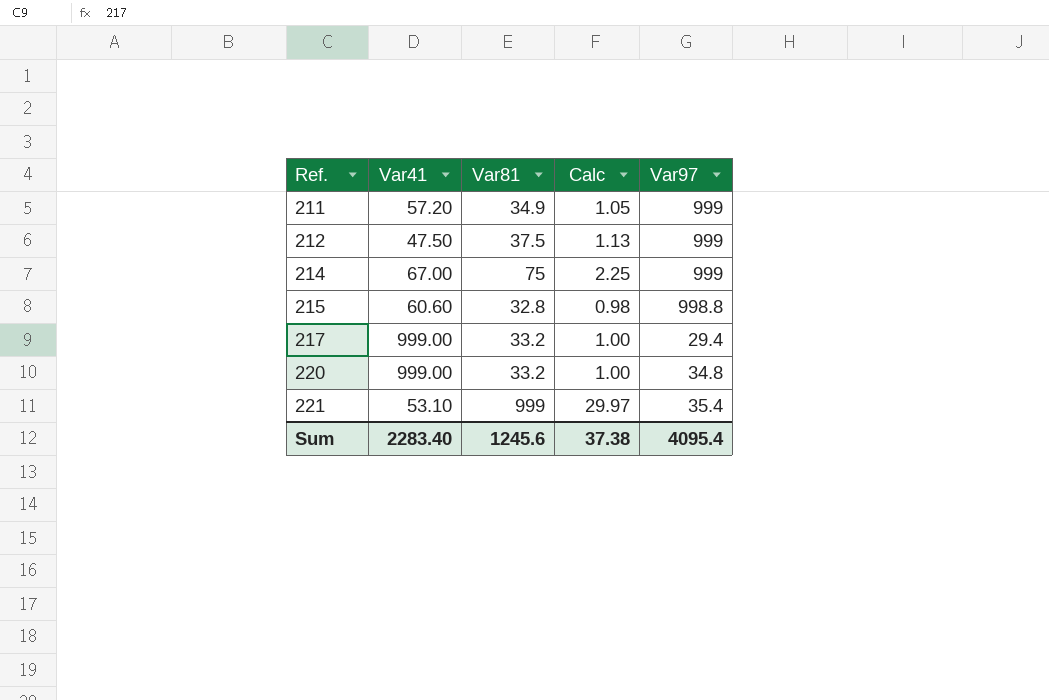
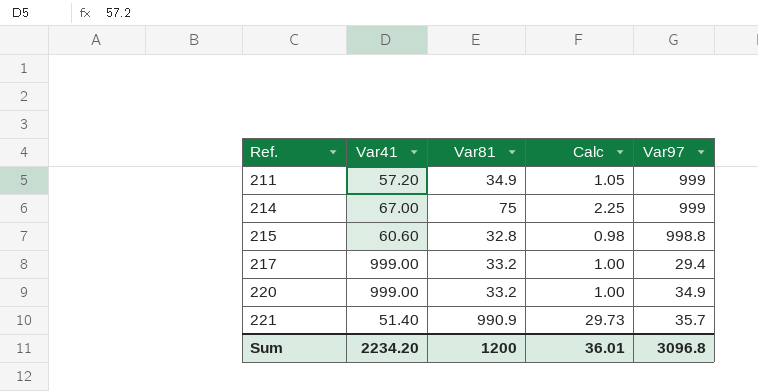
row 212: 47.50 | 37.5 | 1.13 | 999 -> none
220 | Var97: 34.8 -> 34.9
221 | Var41: 53.10 -> 51.40
221 | Var81: 999 -> 990.9
221 | Calc: 29.97 -> 29.73
221 | Var97: 35.4 -> 35.7
Sum | Var41: 2283.40 -> 2234.20
Sum | Var81: 1245.6 -> 1200
Sum | Calc: 37.38 -> 36.01
Sum | Var97: 4095.4 -> 3096.8

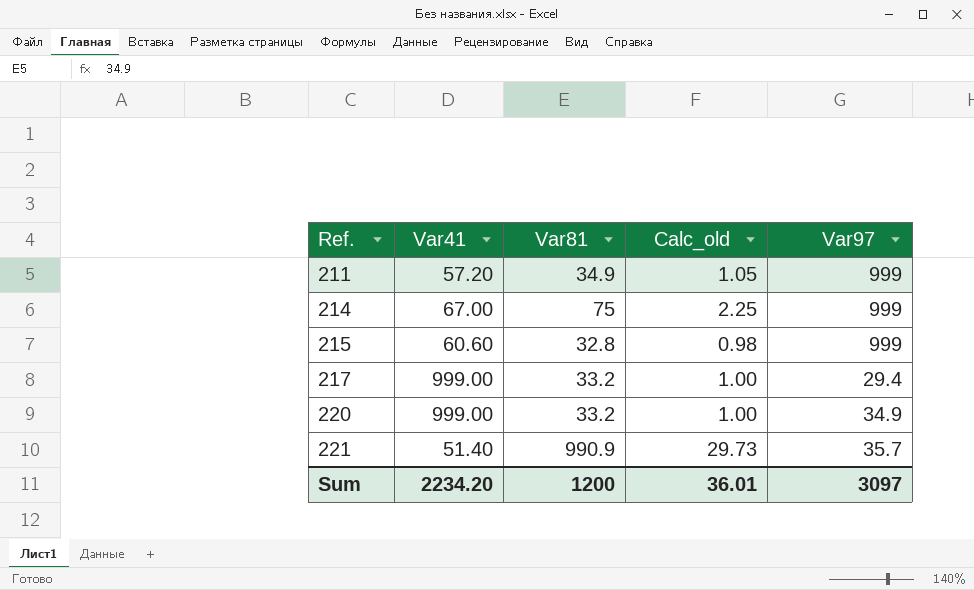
column name: Calc -> Calc_old
215 | Var97: 998.8 -> 999
Sum | Var97: 3096.8 -> 3097

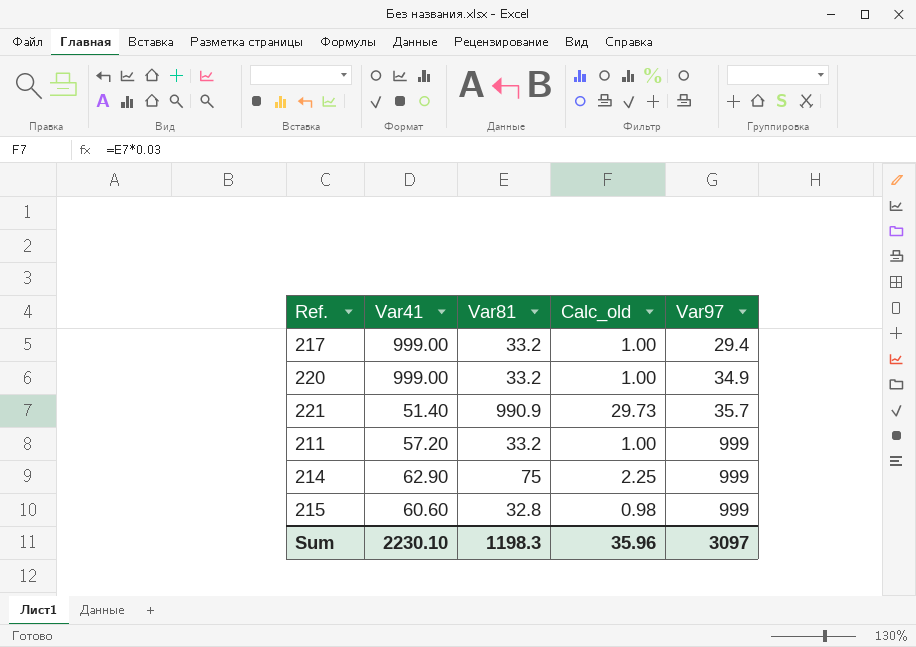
row order: Ref. ascending -> Var97 ascending
211 | Var81: 34.9 -> 33.2
211 | Calc_old: 1.05 -> 1.00
214 | Var41: 67.00 -> 62.90
Sum | Var41: 2234.20 -> 2230.10
Sum | Var81: 1200 -> 1198.3
Sum | Calc_old: 36.01 -> 35.96

